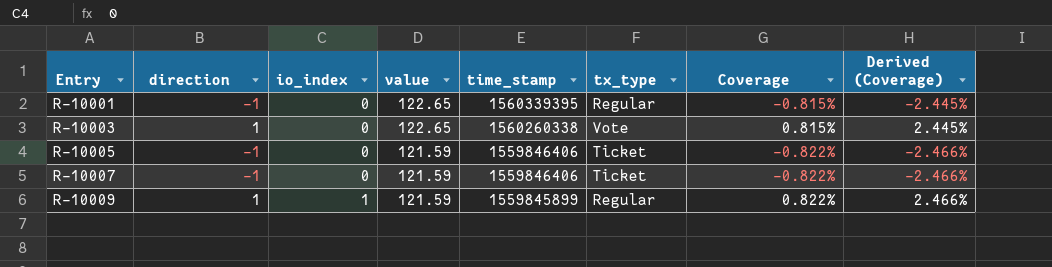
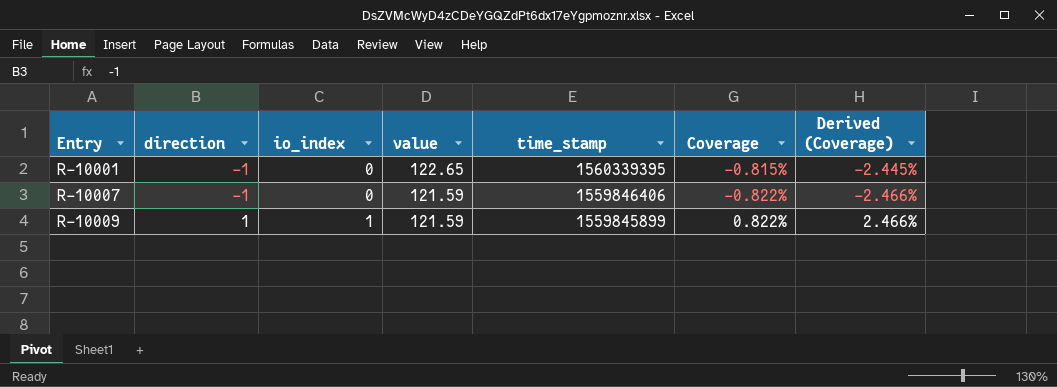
column tx_type | position: 6 -> none
row R-10003: 1 | 0 | 122.65 | 1560260338 | Vote | 0.815% | 2.445% -> none
row R-10005: -1 | 0 | 121.59 | 1559846406 | Ticket | -0.822% | -2.466% -> none

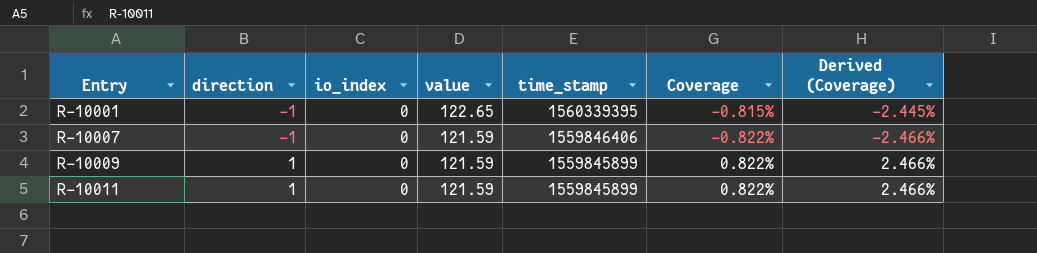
R-10009 | io_index: 1 -> 0
row R-10011: none -> 1 | 0 | 121.59 | 1559845899 | 0.822% | 2.466%

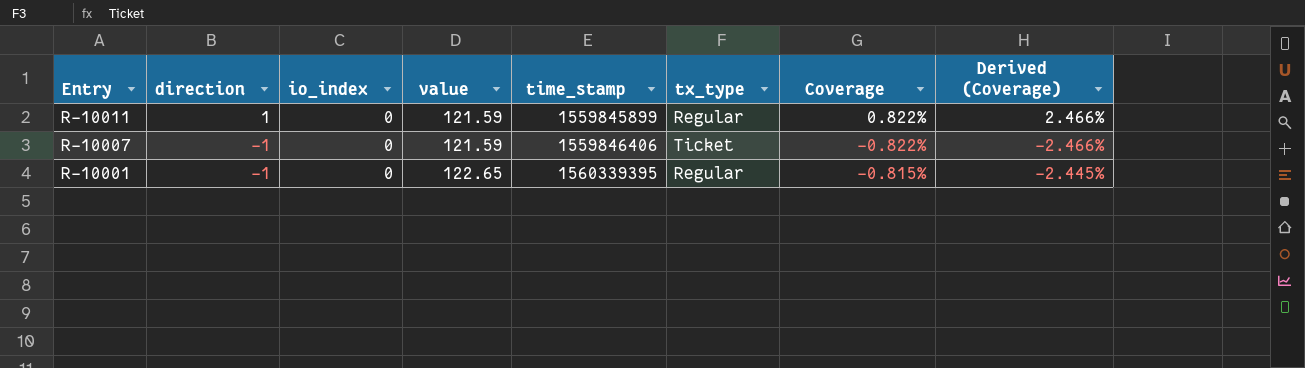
row order: Entry ascending -> Entry descending
column tx_type | position: none -> 6
row R-10009: 1 | 0 | 121.59 | 1559845899 | 0.822% | 2.466% -> none

